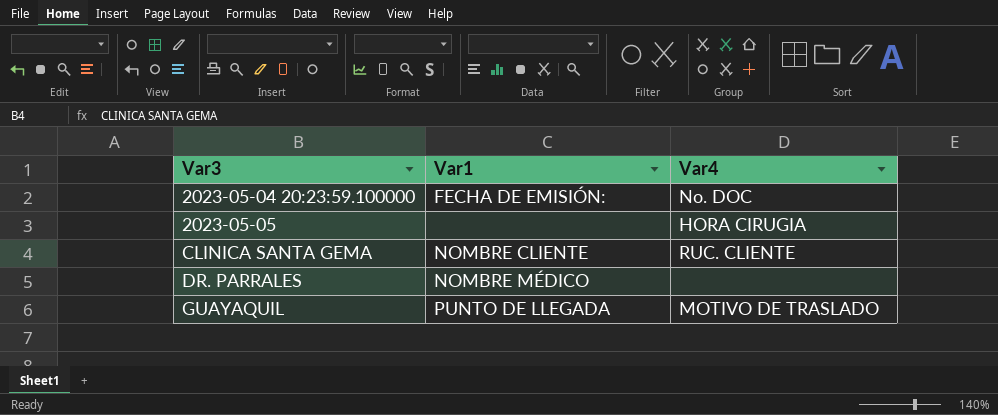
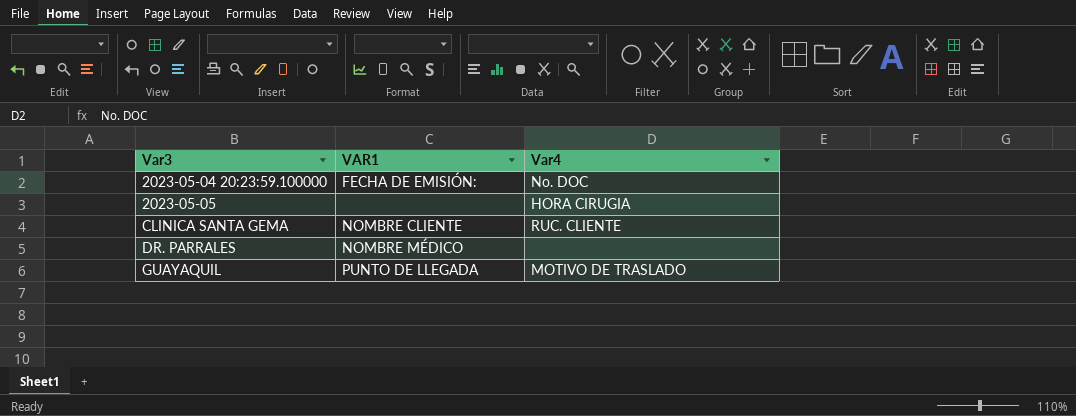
column name: Var1 -> VAR1

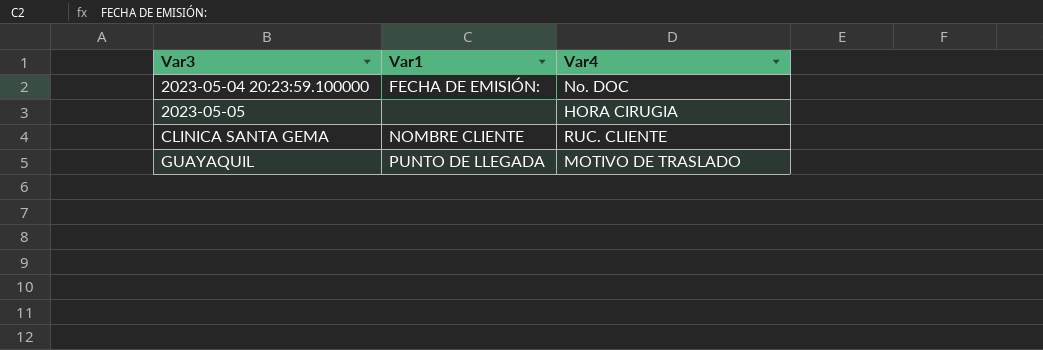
column name: VAR1 -> Var1
row DR. PARRALES: NOMBRE MÉDICO | none -> none

